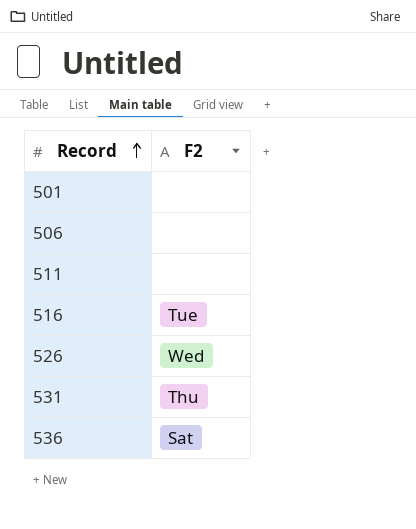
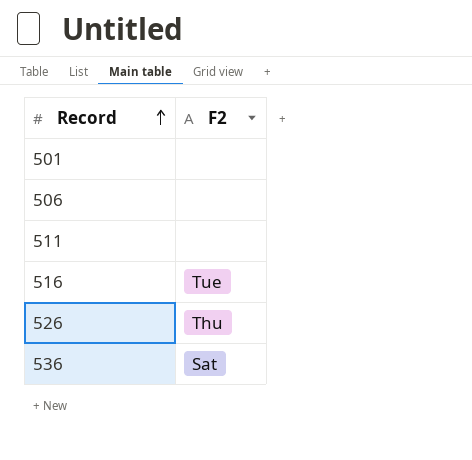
row 531: Thu -> none
526 | F2: Wed -> Thu

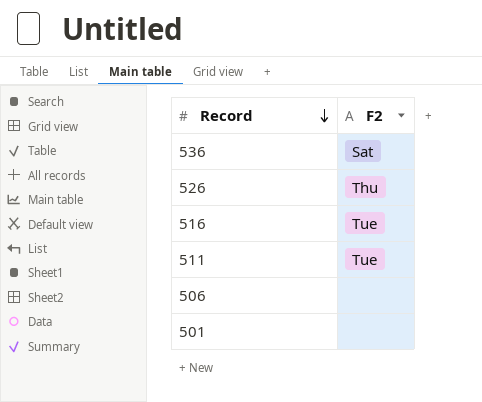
row order: Record ascending -> Record descending
511 | F2: none -> Tue

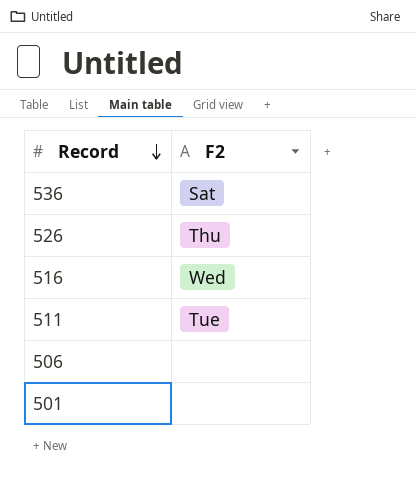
516 | F2: Tue -> Wed

